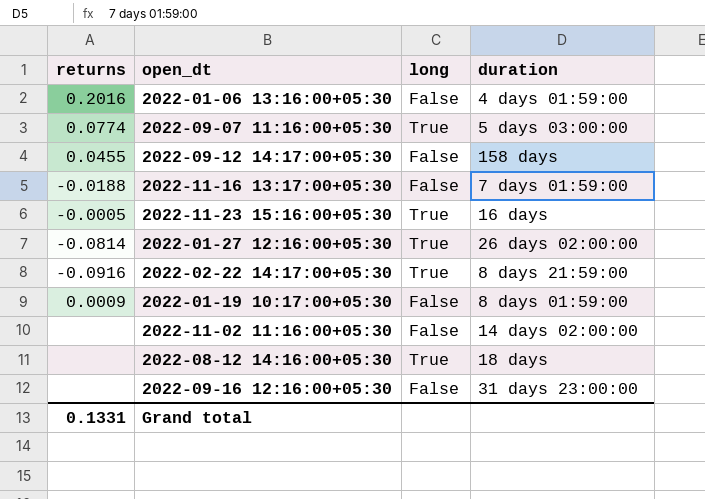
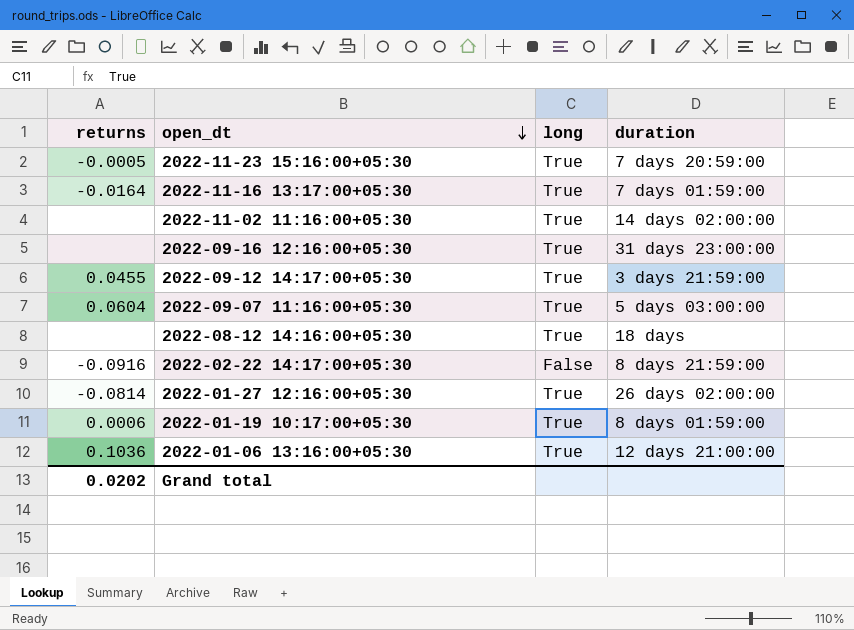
row order: none -> open_dt descending
2022-11-23 15:16:00+05:30 | duration: 16 days -> 7 days 20:59:00
2022-11-16 13:17:00+05:30 | returns: -0.0188 -> -0.0164
2022-11-16 13:17:00+05:30 | long: False -> True
2022-11-02 11:16:00+05:30 | long: False -> True
2022-09-16 12:16:00+05:30 | long: False -> True
2022-09-12 14:17:00+05:30 | long: False -> True
2022-09-12 14:17:00+05:30 | duration: 158 days -> 3 days 21:59:00
2022-09-07 11:16:00+05:30 | returns: 0.0774 -> 0.0604
2022-02-22 14:17:00+05:30 | long: True -> False
2022-01-19 10:17:00+05:30 | returns: 0.0009 -> 0.0006
2022-01-19 10:17:00+05:30 | long: False -> True
2022-01-06 13:16:00+05:30 | returns: 0.2016 -> 0.1036
2022-01-06 13:16:00+05:30 | long: False -> True
2022-01-06 13:16:00+05:30 | duration: 4 days 01:59:00 -> 12 days 21:00:00
Grand total | returns: 0.1331 -> 0.0202

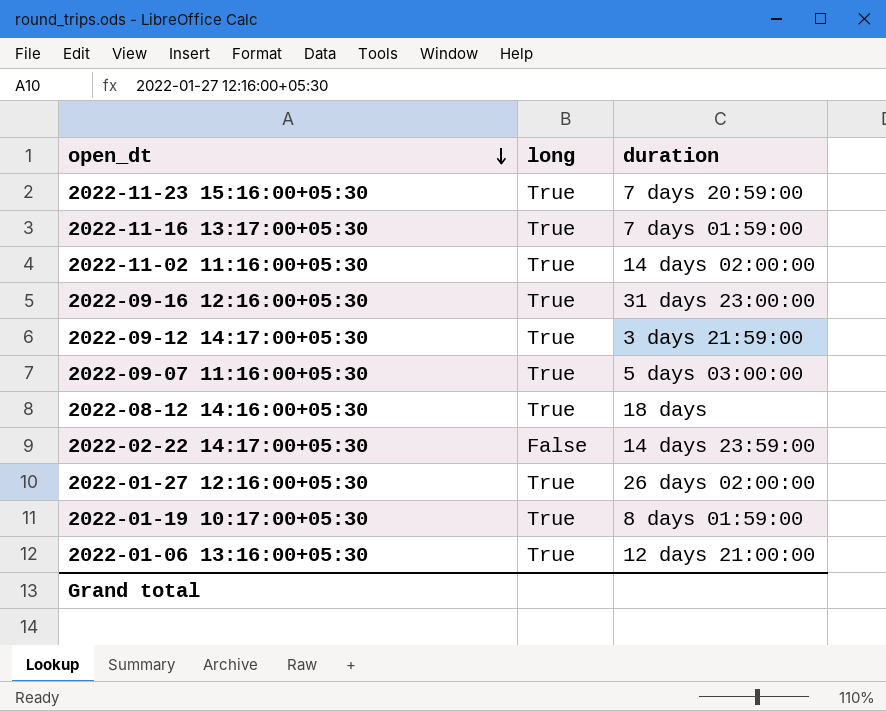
column returns | position: 1 -> none
2022-02-22 14:17:00+05:30 | duration: 8 days 21:59:00 -> 14 days 23:59:00

